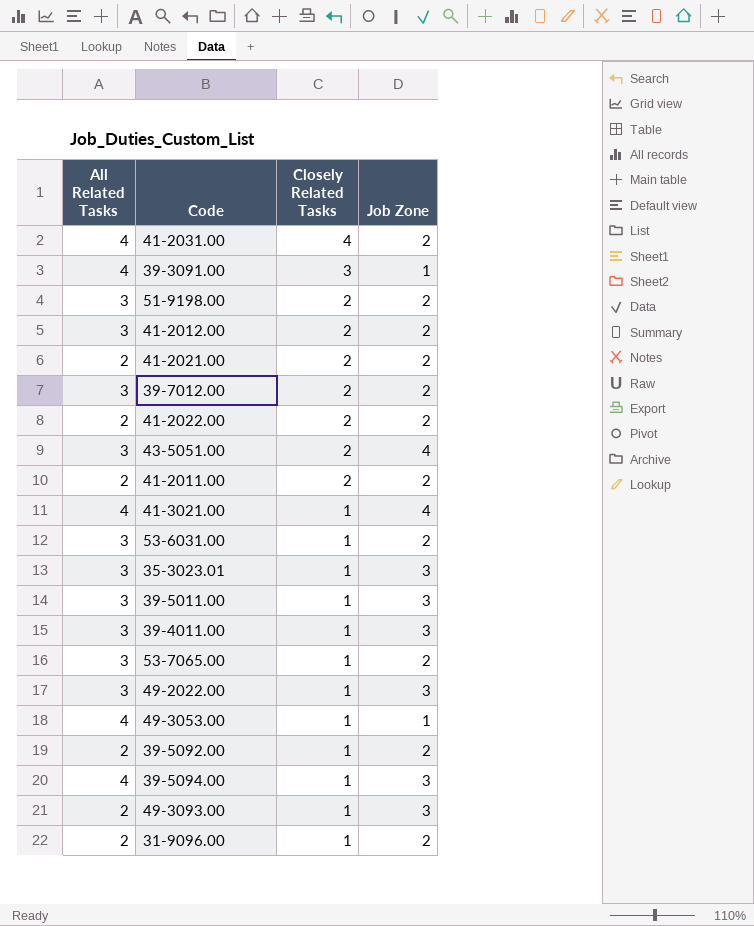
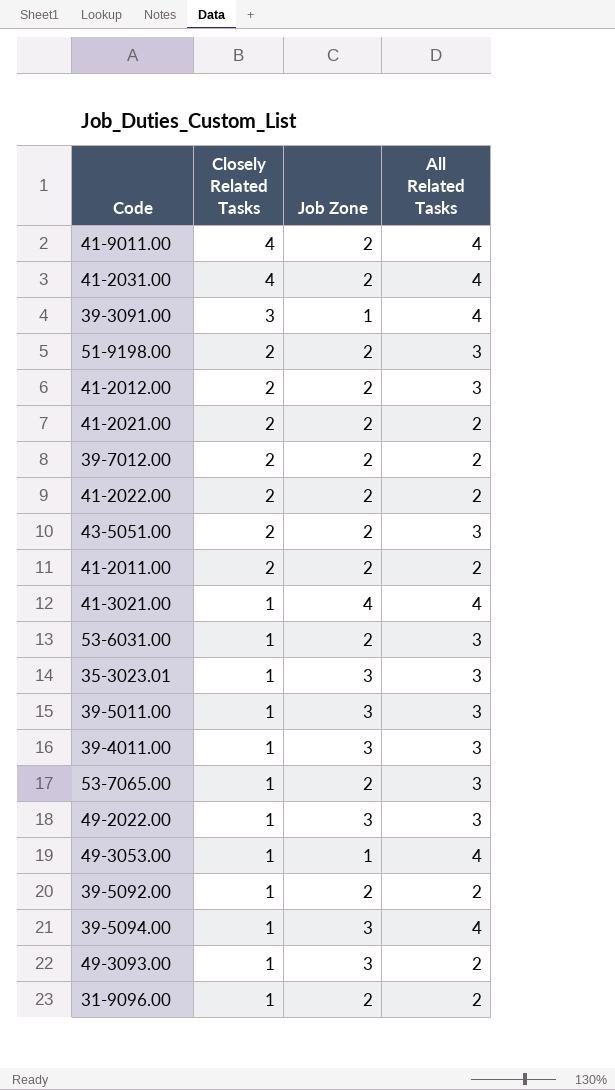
column All Related Tasks | position: 1 -> 4
row 41-9011.00: none -> 4 | 2 | 4
39-7012.00 | All Related Tasks: 3 -> 2
43-5051.00 | Job Zone: 4 -> 2

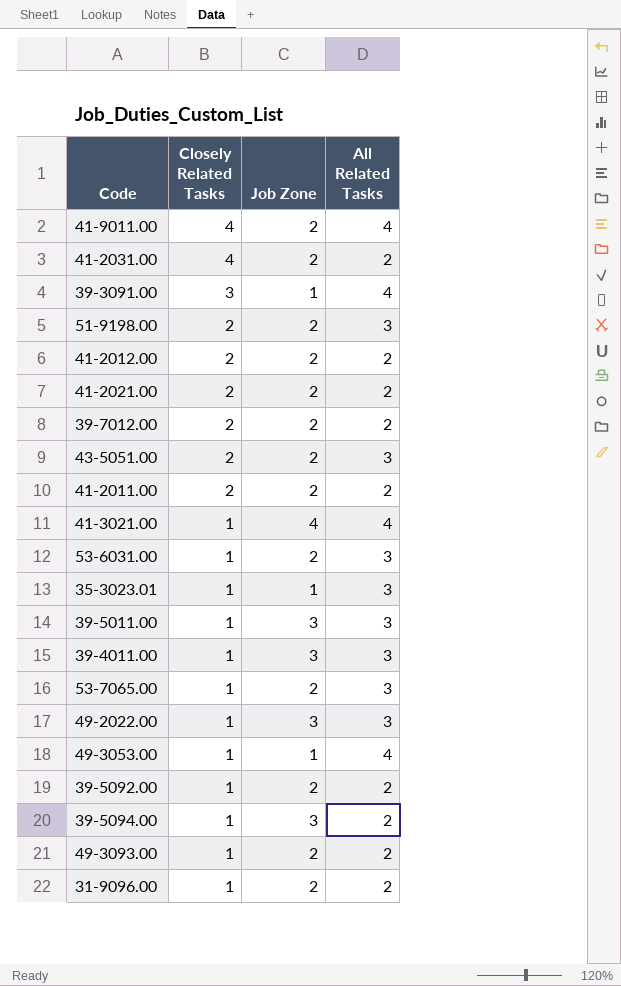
row 41-2022.00: 2 | 2 | 2 -> none
41-2031.00 | All Related Tasks: 4 -> 2
41-2012.00 | All Related Tasks: 3 -> 2
35-3023.01 | Job Zone: 3 -> 1
39-5094.00 | All Related Tasks: 4 -> 2
49-3093.00 | Job Zone: 3 -> 2

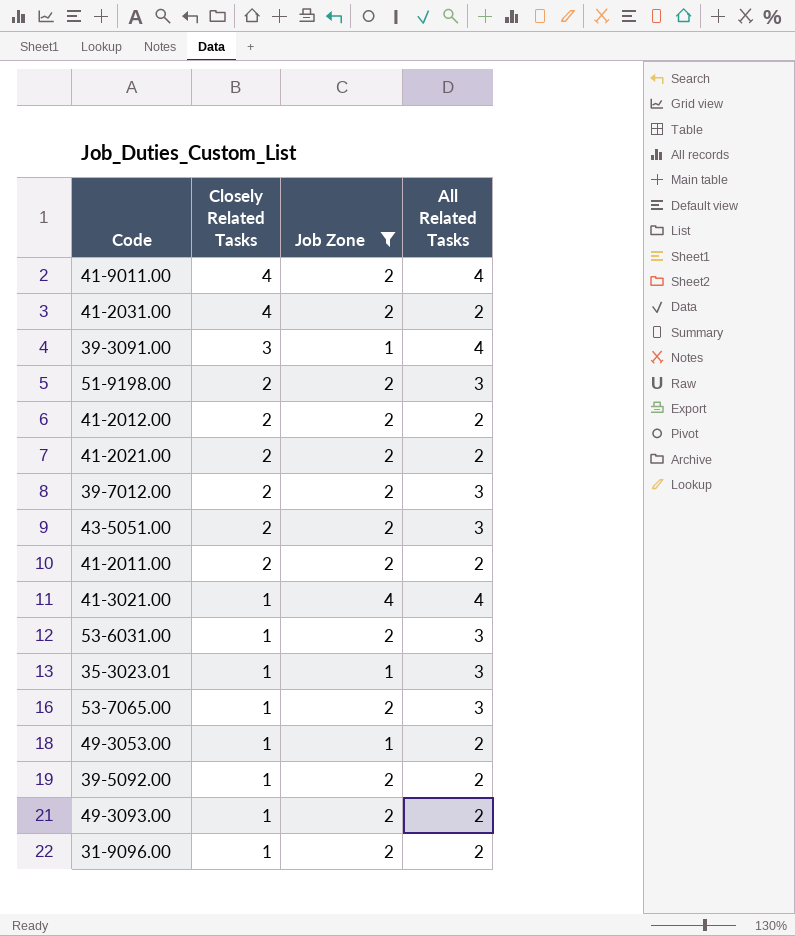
filter: none -> Job Zone != 3
39-7012.00 | All Related Tasks: 2 -> 3
49-3053.00 | All Related Tasks: 4 -> 2

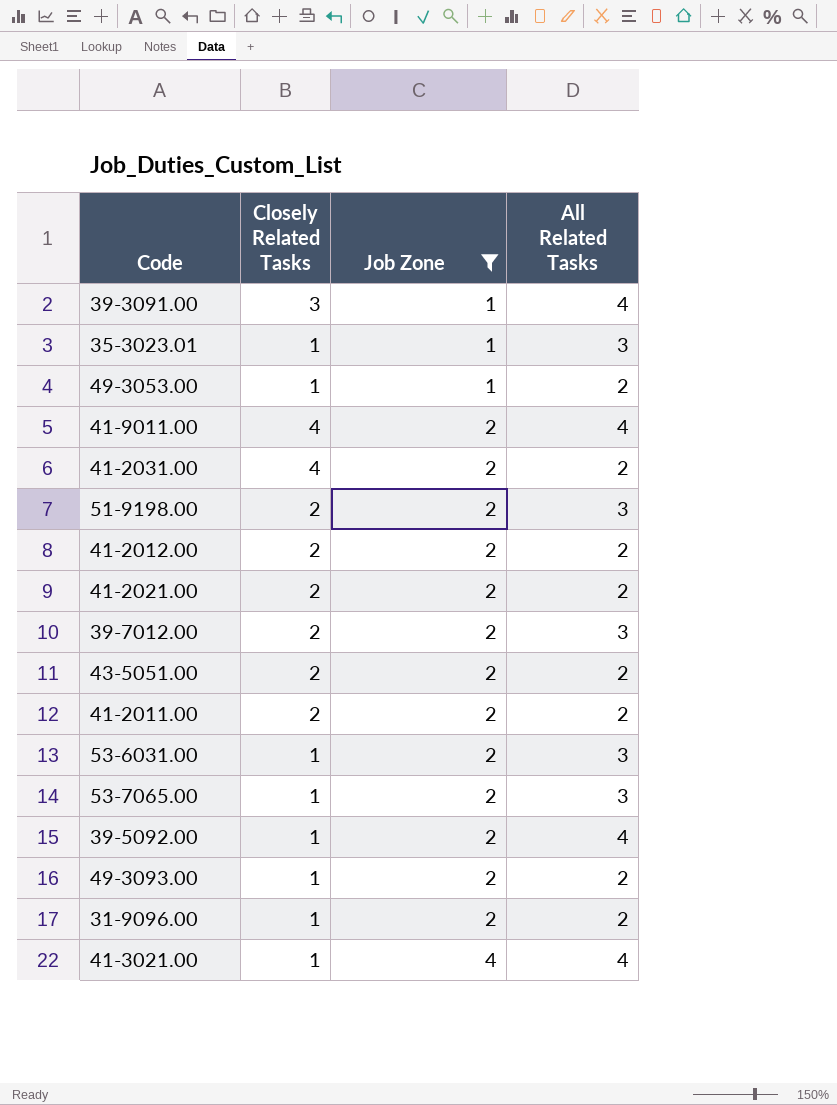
row order: Closely Related Tasks descending -> Job Zone ascending
43-5051.00 | All Related Tasks: 3 -> 2
39-5092.00 | All Related Tasks: 2 -> 4

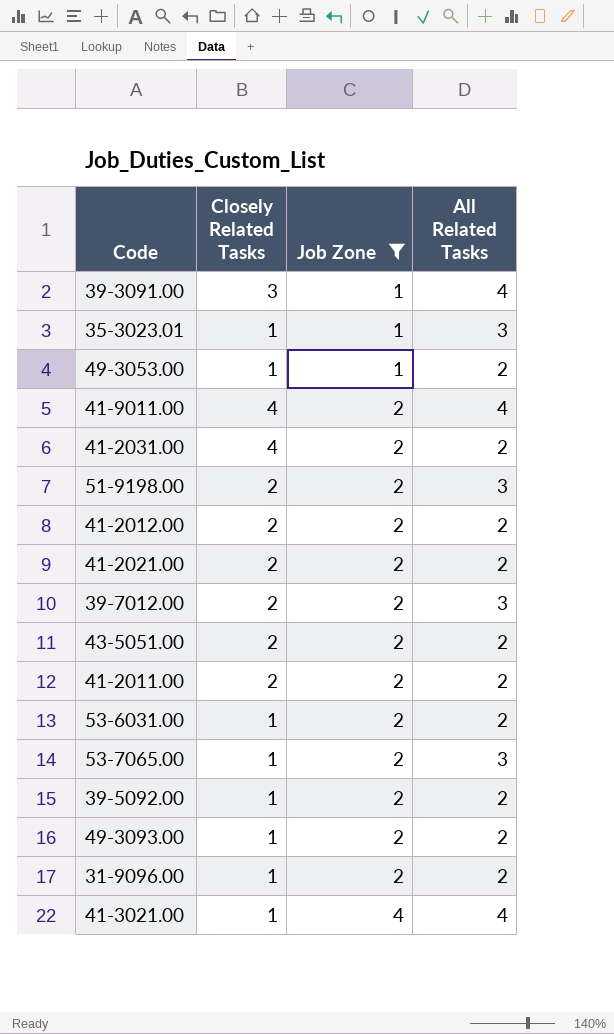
53-6031.00 | All Related Tasks: 3 -> 2
39-5092.00 | All Related Tasks: 4 -> 2

